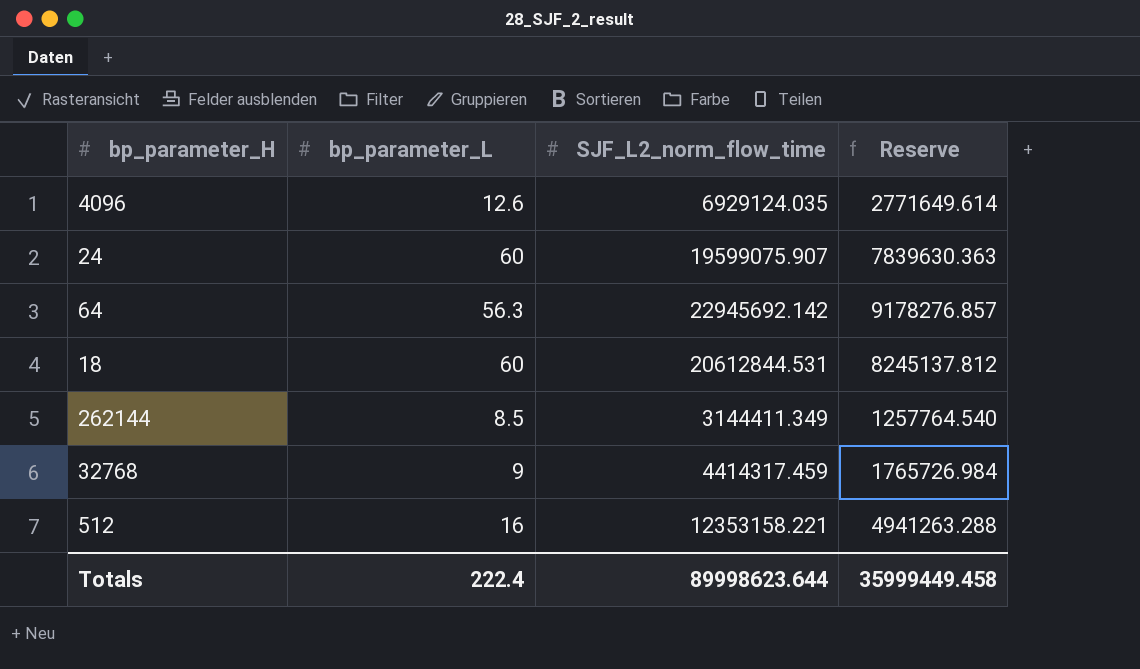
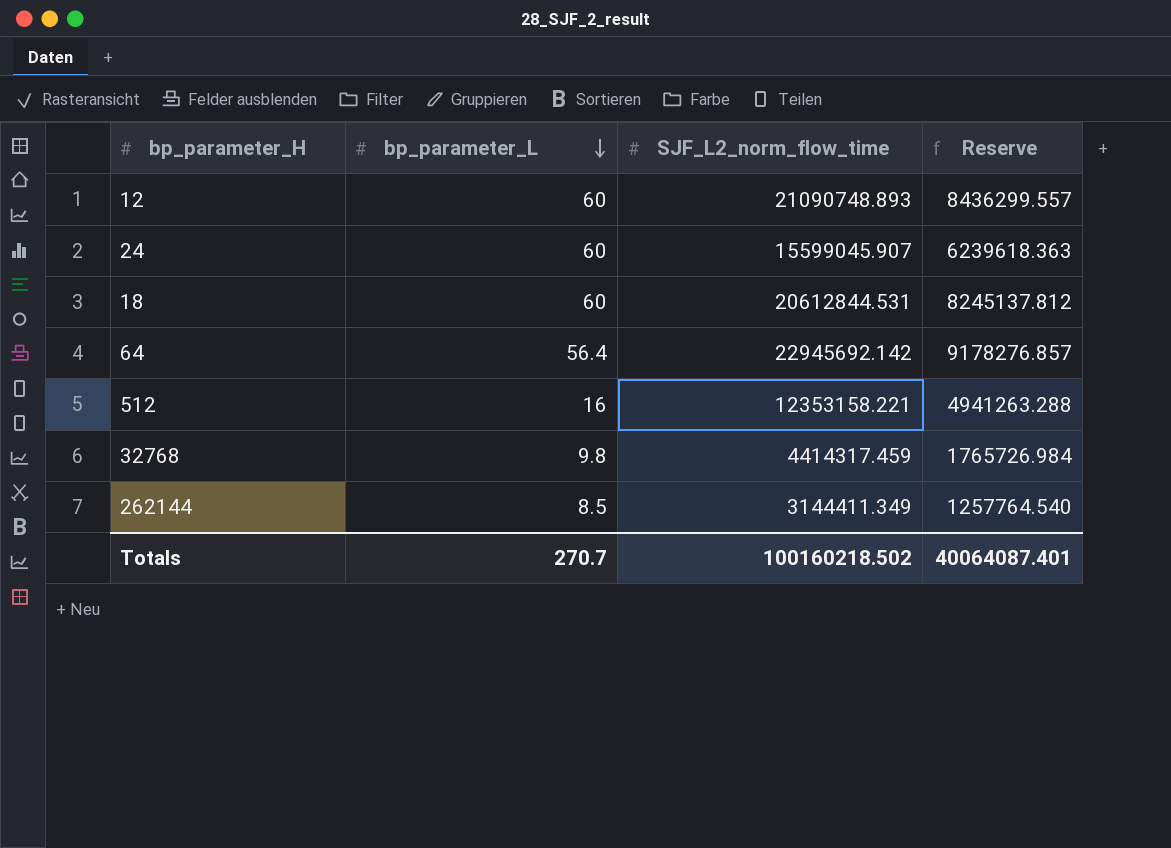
row order: none -> bp_parameter_L descending
row 4096: 12.6 | 6929124.035 | 2771649.614 -> none
row 12: none -> 60 | 21090748.893 | 8436299.557
24 | SJF_L2_norm_flow_time: 19599075.907 -> 15599045.907
24 | Reserve: 7839630.363 -> 6239618.363
64 | bp_parameter_L: 56.3 -> 56.4
32768 | bp_parameter_L: 9 -> 9.8
Totals | bp_parameter_L: 222.4 -> 270.7
Totals | SJF_L2_norm_flow_time: 89998623.644 -> 100160218.502
Totals | Reserve: 35999449.458 -> 40064087.401

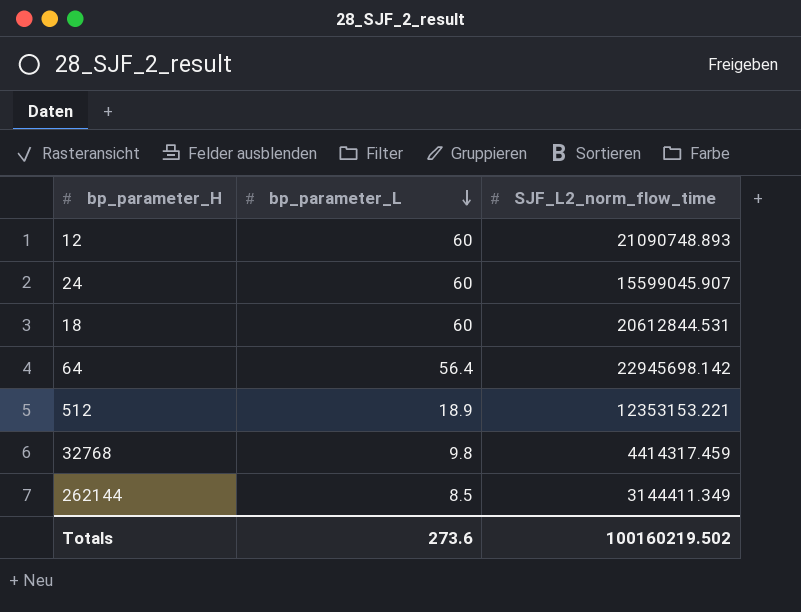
column Reserve | formula: [SJF_L2_norm_flow_time] * 0.4 -> none
64 | SJF_L2_norm_flow_time: 22945692.142 -> 22945698.142
512 | bp_parameter_L: 16 -> 18.9
512 | SJF_L2_norm_flow_time: 12353158.221 -> 12353153.221
Totals | bp_parameter_L: 270.7 -> 273.6
Totals | SJF_L2_norm_flow_time: 100160218.502 -> 100160219.502

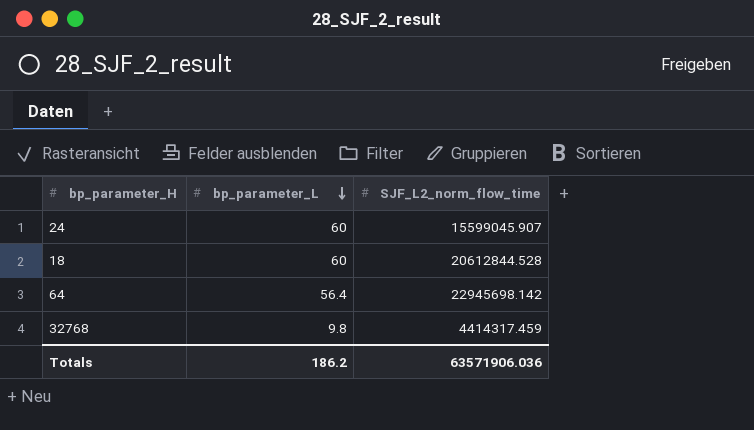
row 12: 60 | 21090748.893 -> none
row 512: 18.9 | 12353153.221 -> none
row 262144: 8.5 | 3144411.349 -> none
18 | SJF_L2_norm_flow_time: 20612844.531 -> 20612844.528
Totals | bp_parameter_L: 273.6 -> 186.2
Totals | SJF_L2_norm_flow_time: 100160219.502 -> 63571906.036

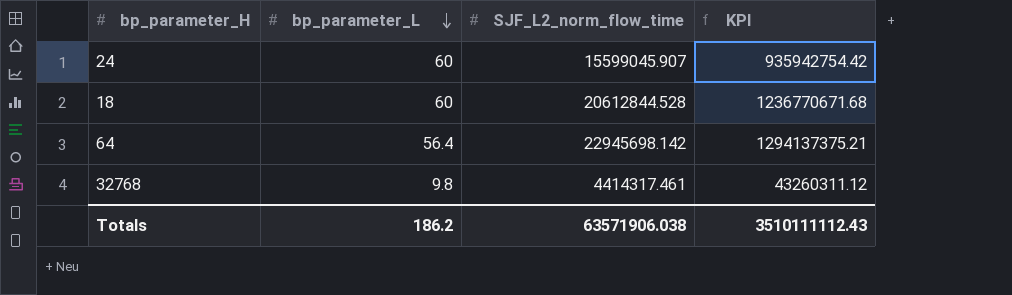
column KPI | formula: none -> [bp_parameter_L] * [SJF_L2_norm_flow_time]
32768 | SJF_L2_norm_flow_time: 4414317.459 -> 4414317.461
Totals | SJF_L2_norm_flow_time: 63571906.036 -> 63571906.038

